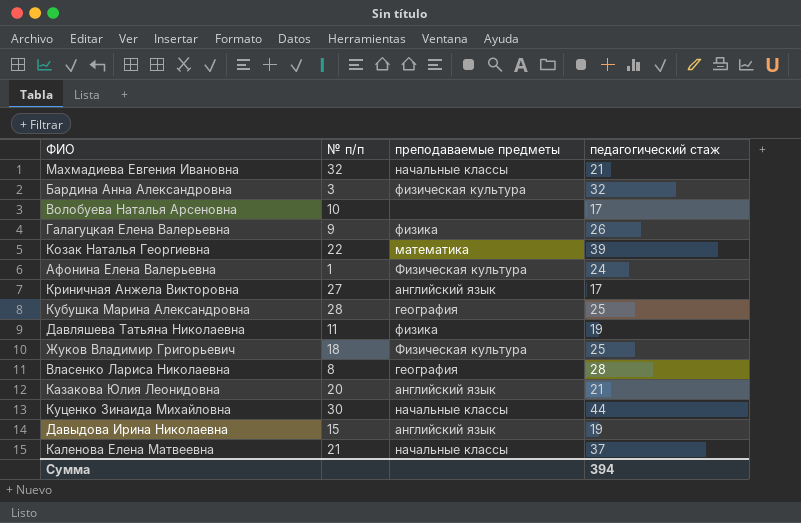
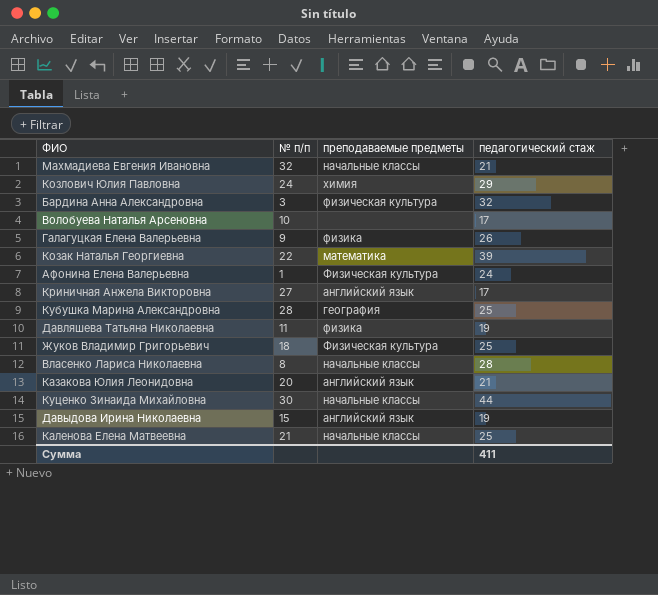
row Козлович Юлия Павловна: none -> 24 | химия | 29
Власенко Лариса Николаевна | преподаваемые предметы: география -> начальные классы
Каленова Елена Матвеевна | педагогический стаж: 37 -> 25
Сумма | педагогический стаж: 394 -> 411

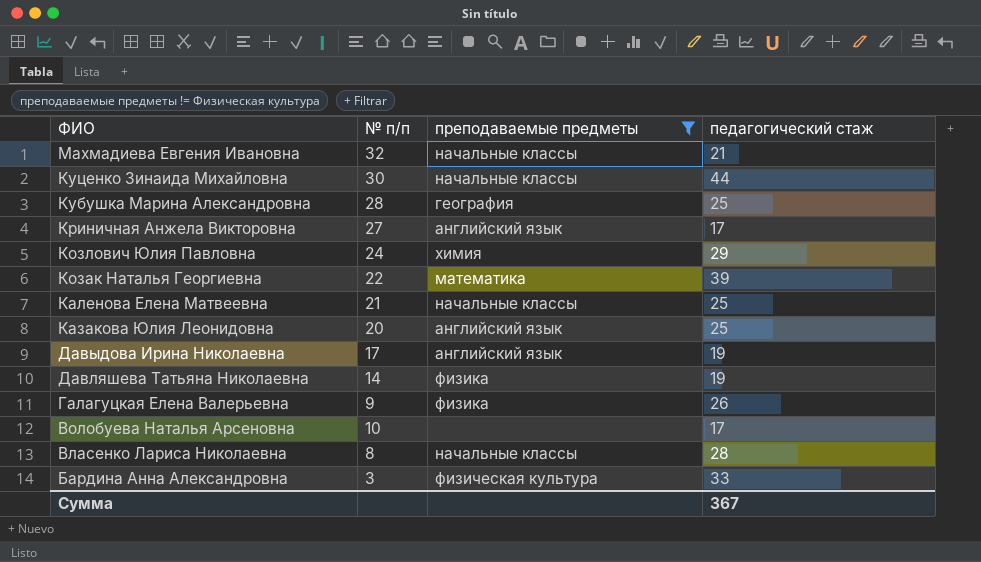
filter: none -> преподаваемые предметы != Физическая культура
row order: none -> ФИО descending
Казакова Юлия Леонидовна | педагогический стаж: 21 -> 25
Давыдова Ирина Николаевна | № п/п: 15 -> 17
Давляшева Татьяна Николаевна | № п/п: 11 -> 14
Бардина Анна Александровна | педагогический стаж: 32 -> 33
Сумма | педагогический стаж: 411 -> 367

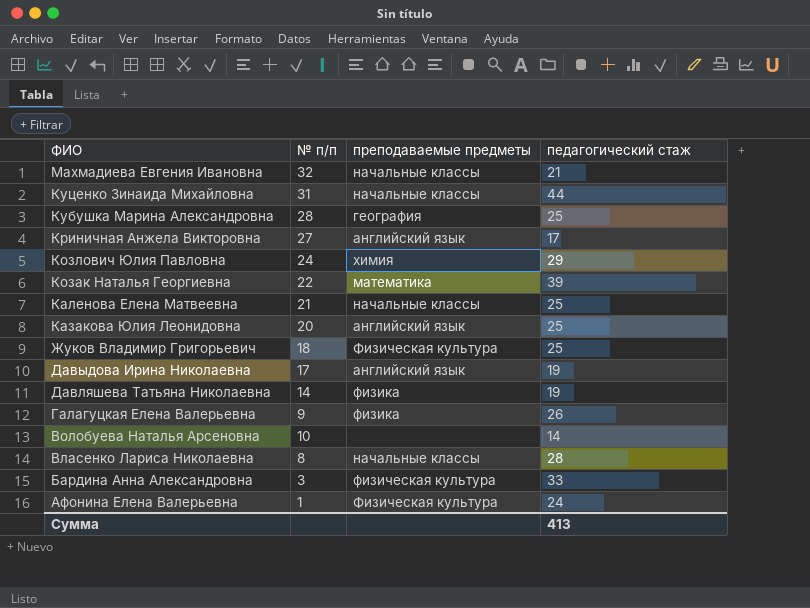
filter: преподаваемые предметы != Физическая культура -> none
Куценко Зинаида Михайловна | № п/п: 30 -> 31
Волобуева Наталья Арсеновна | педагогический стаж: 17 -> 14
Сумма | педагогический стаж: 367 -> 413

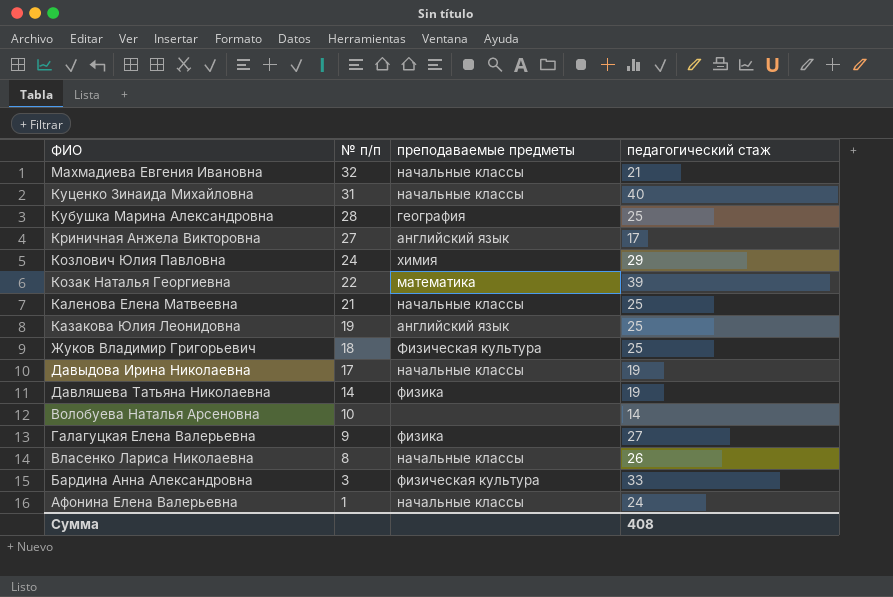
row order: ФИО descending -> № п/п descending
Куценко Зинаида Михайловна | педагогический стаж: 44 -> 40
Казакова Юлия Леонидовна | № п/п: 20 -> 19
Давыдова Ирина Николаевна | преподаваемые предметы: английский язык -> начальные классы
Галагуцкая Елена Валерьевна | педагогический стаж: 26 -> 27
Власенко Лариса Николаевна | педагогический стаж: 28 -> 26
Афонина Елена Валерьевна | преподаваемые предметы: Физическая культура -> начальные классы
Сумма | педагогический стаж: 413 -> 408

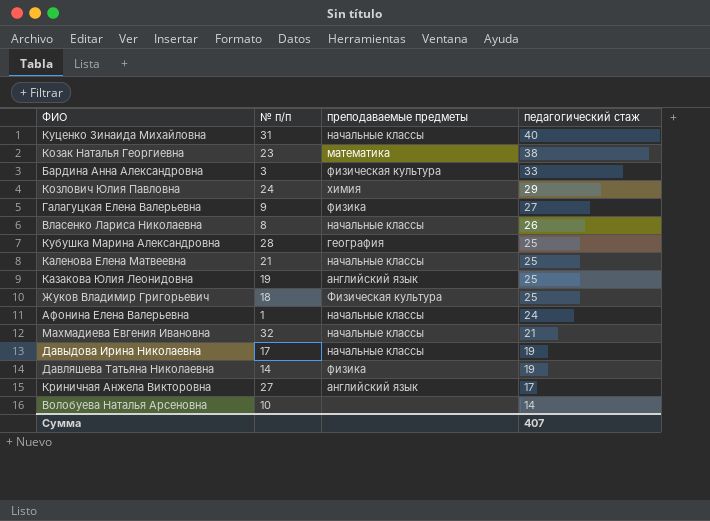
row order: № п/п descending -> педагогический стаж descending
Козак Наталья Георгиевна | № п/п: 22 -> 23
Козак Наталья Георгиевна | педагогический стаж: 39 -> 38
Сумма | педагогический стаж: 408 -> 407

